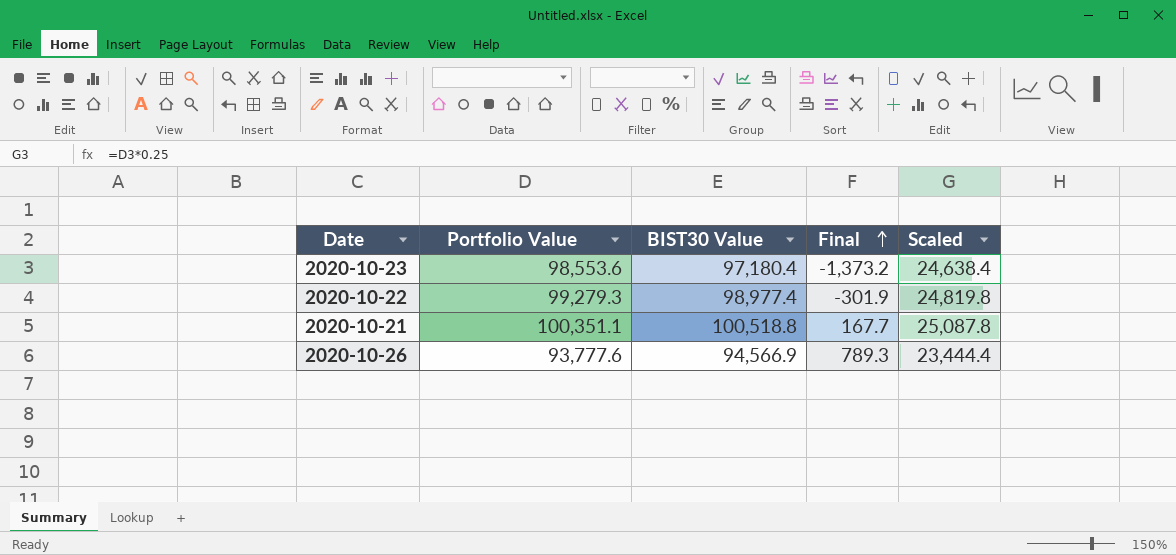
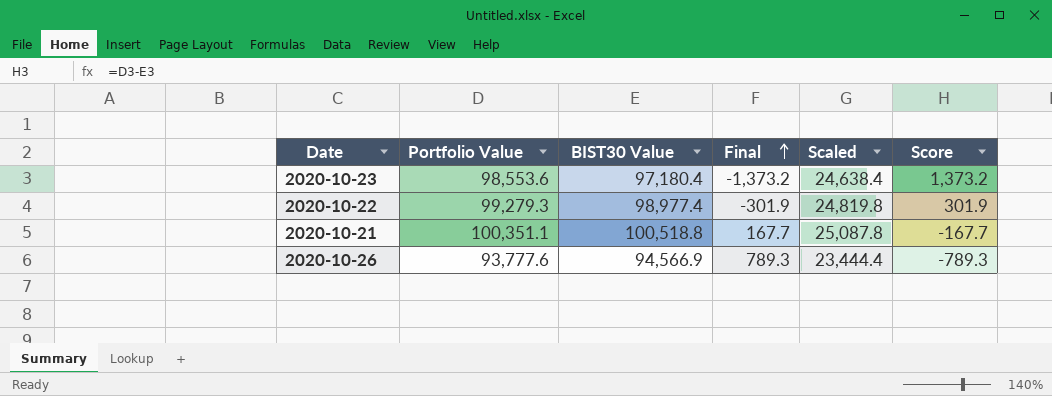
column Score | formula: none -> [Portfolio Value] - [BIST30 Value]

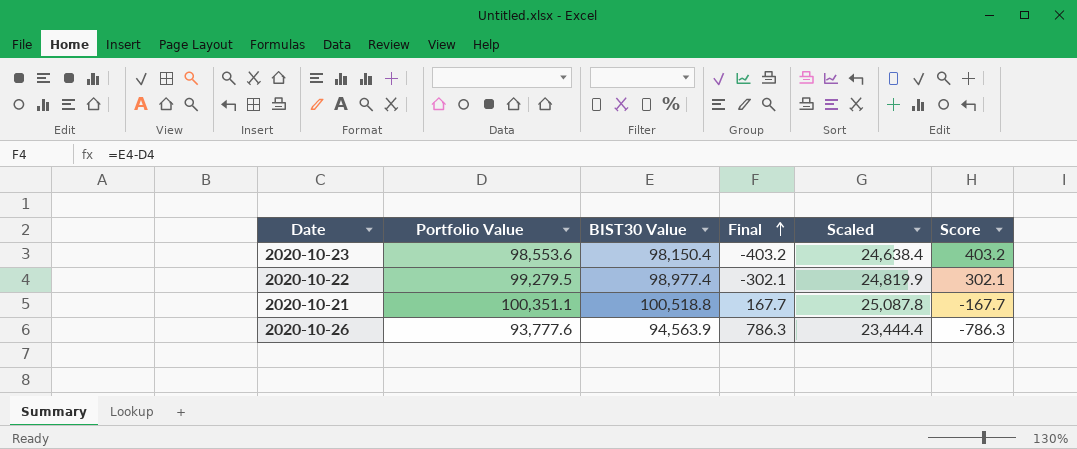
2020-10-23 | BIST30 Value: 97,180.4 -> 98,150.4
2020-10-23 | Final: -1,373.2 -> -403.2
2020-10-23 | Score: 1,373.2 -> 403.2
2020-10-22 | Portfolio Value: 99,279.3 -> 99,279.5
2020-10-22 | Final: -301.9 -> -302.1
2020-10-22 | Scaled: 24,819.8 -> 24,819.9
2020-10-22 | Score: 301.9 -> 302.1
2020-10-26 | BIST30 Value: 94,566.9 -> 94,563.9
2020-10-26 | Final: 789.3 -> 786.3
2020-10-26 | Score: -789.3 -> -786.3

